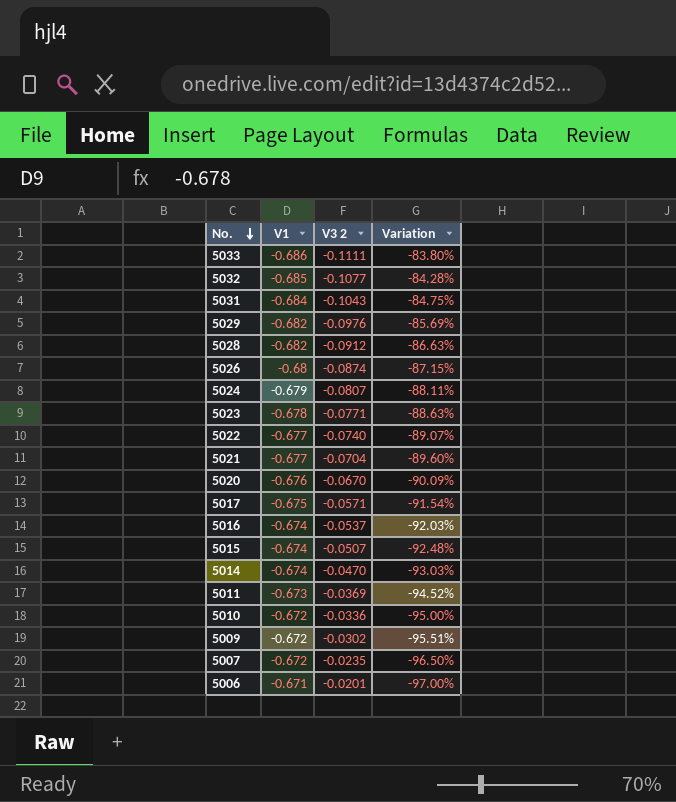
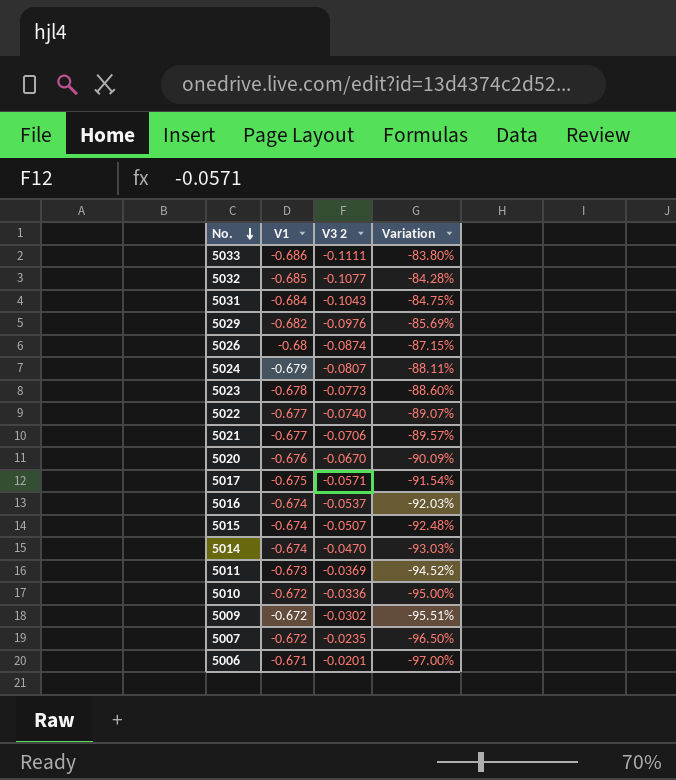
row 5028: -0.682 | -0.0912 | -86.63% -> none
5023 | V3 2: -0.0771 -> -0.0773
5023 | Variation: -88.63% -> -88.60%
5021 | V3 2: -0.0704 -> -0.0706
5021 | Variation: -89.60% -> -89.57%

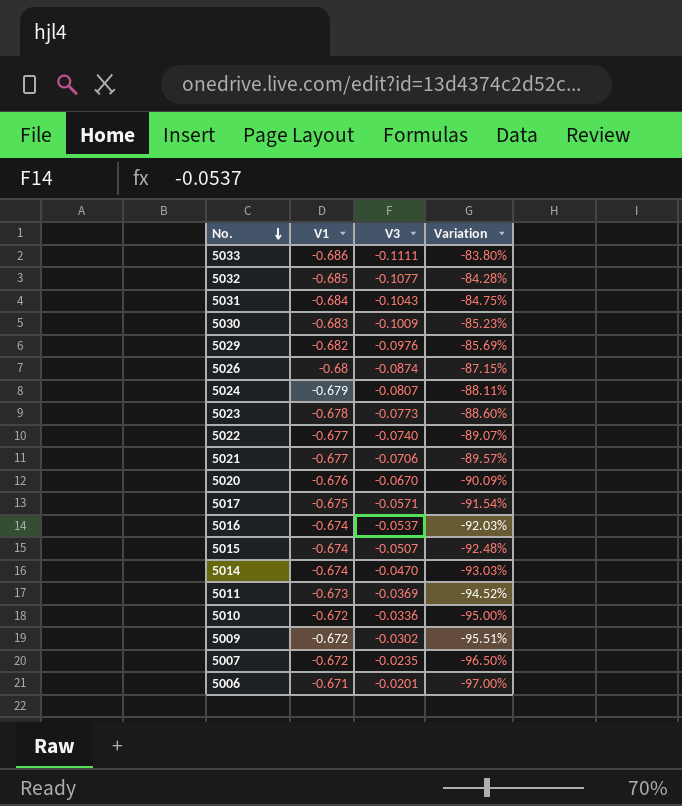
column name: V3 2 -> V3
row 5030: none -> -0.683 | -0.1009 | -85.23%

